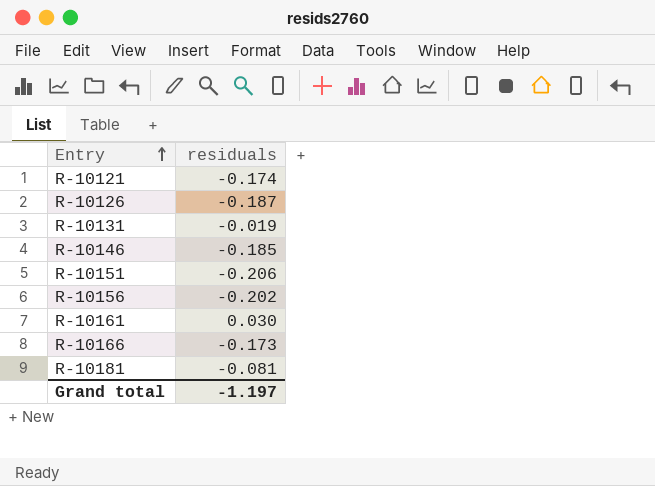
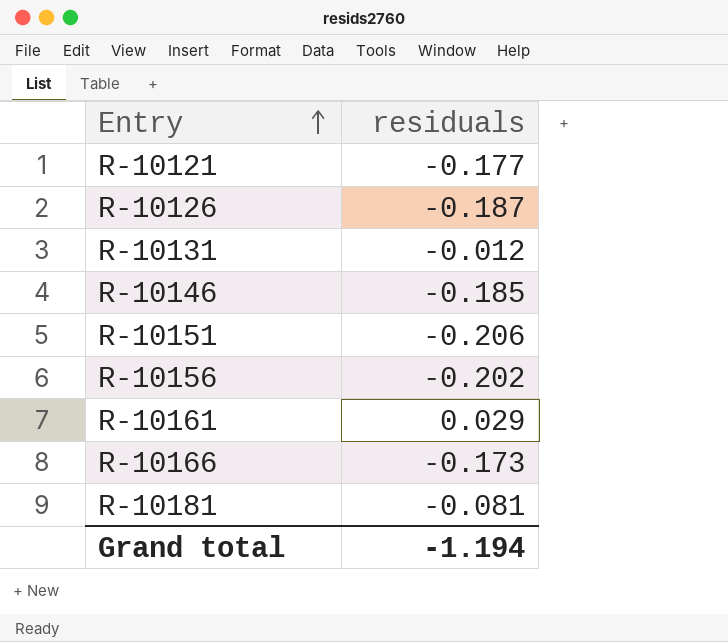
R-10121 | residuals: -0.174 -> -0.177
R-10131 | residuals: -0.019 -> -0.012
R-10161 | residuals: 0.030 -> 0.029
Grand total | residuals: -1.197 -> -1.194

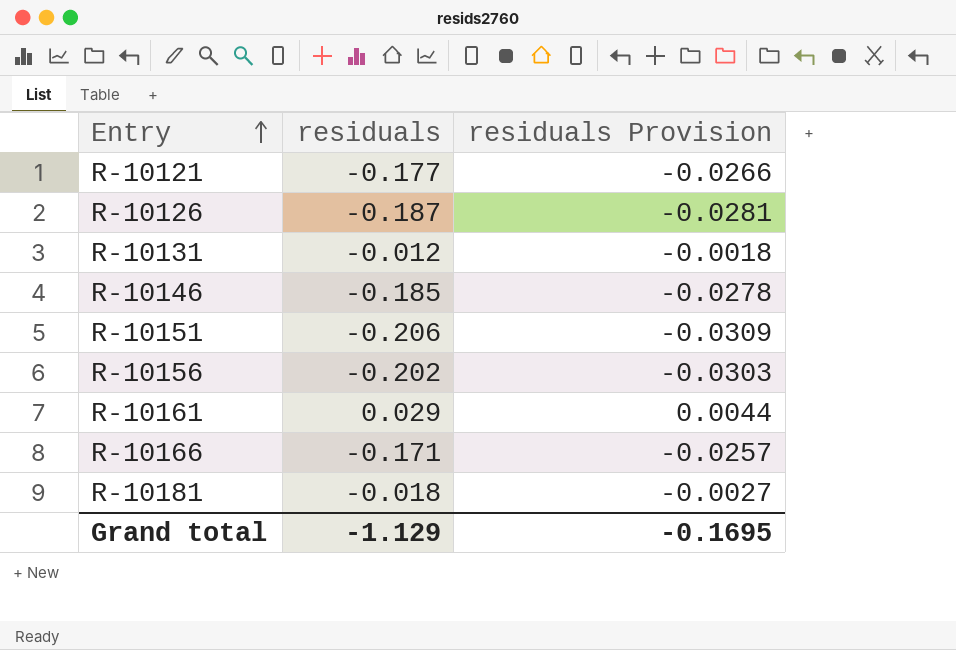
column residuals Provision | formula: none -> [residuals] * 0.15
R-10166 | residuals: -0.173 -> -0.171
R-10181 | residuals: -0.081 -> -0.018
Grand total | residuals: -1.194 -> -1.129

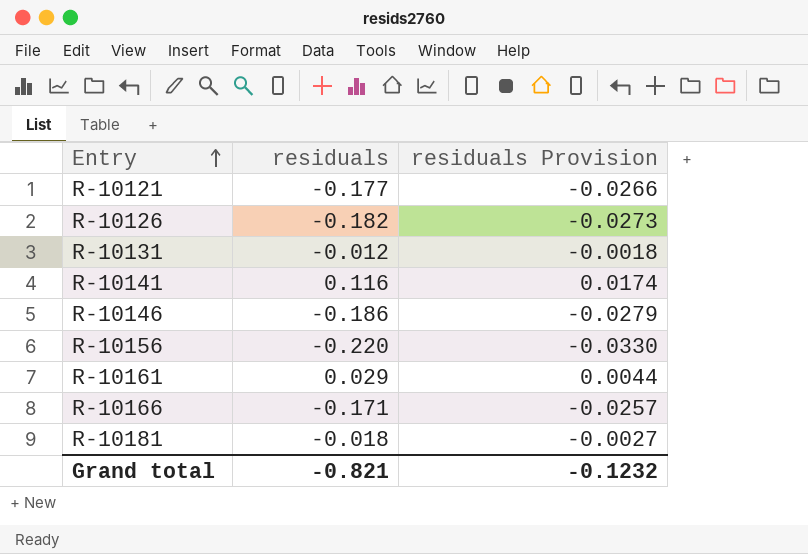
row R-10151: -0.206 | -0.0309 -> none
R-10126 | residuals: -0.187 -> -0.182
R-10126 | residuals Provision: -0.0281 -> -0.0273
row R-10141: none -> 0.116 | 0.0174
R-10146 | residuals: -0.185 -> -0.186
R-10146 | residuals Provision: -0.0278 -> -0.0279
R-10156 | residuals: -0.202 -> -0.220
R-10156 | residuals Provision: -0.0303 -> -0.0330
Grand total | residuals: -1.129 -> -0.821
Grand total | residuals Provision: -0.1695 -> -0.1232

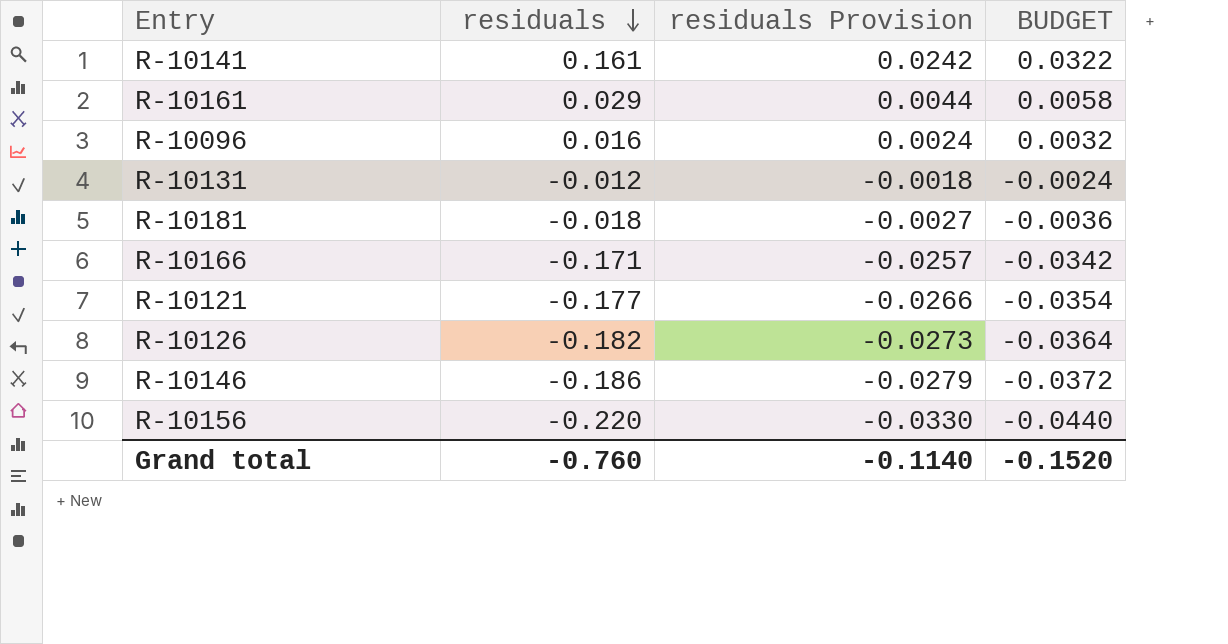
row order: Entry ascending -> residuals descending
column BUDGET | formula: none -> [residuals] * 0.2
R-10141 | residuals: 0.116 -> 0.161
R-10141 | residuals Provision: 0.0174 -> 0.0242
row R-10096: none -> 0.016 | 0.0024 | 0.0032
Grand total | residuals: -0.821 -> -0.760
Grand total | residuals Provision: -0.1232 -> -0.1140

